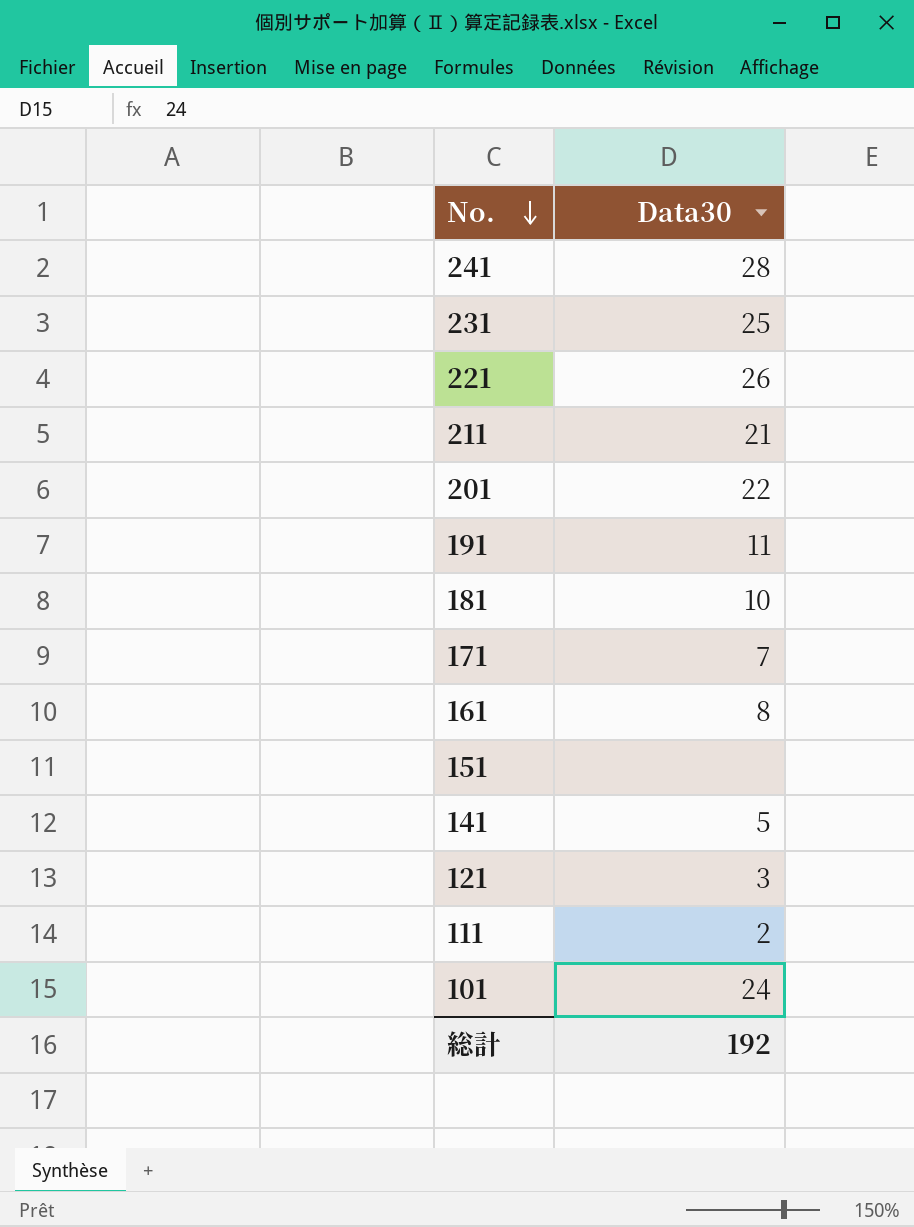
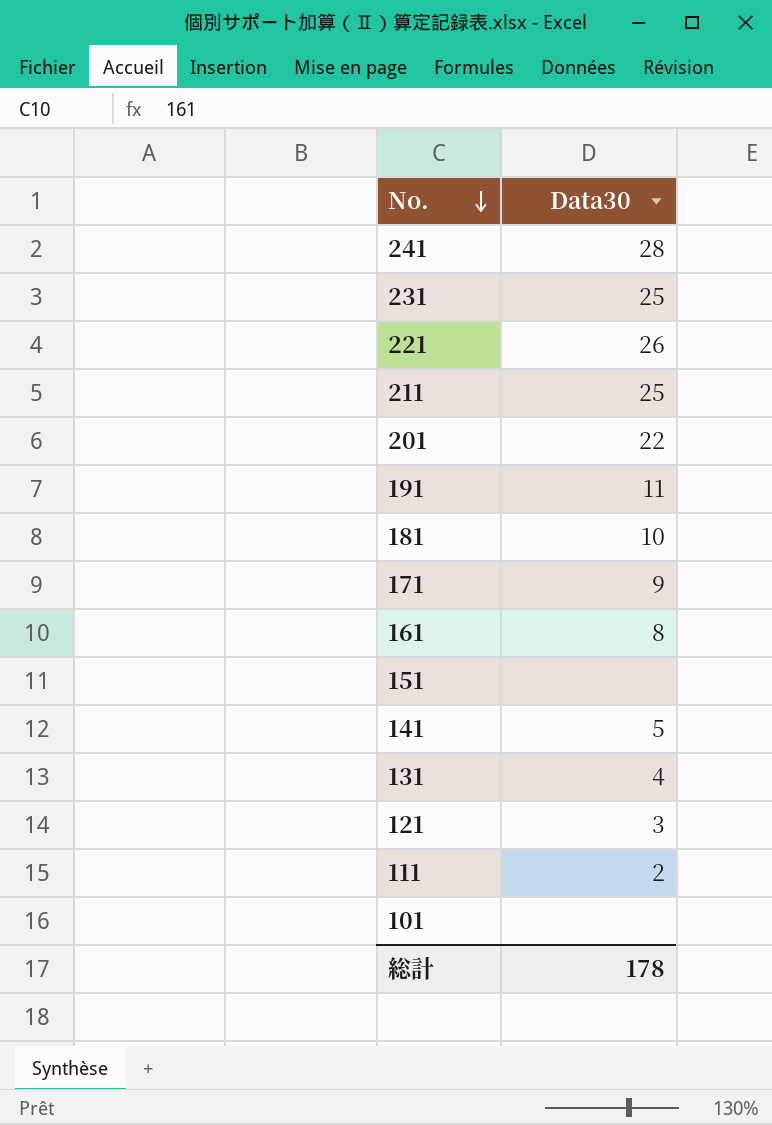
211 | Data30: 21 -> 25
171 | Data30: 7 -> 9
row 131: none -> 4
101 | Data30: 24 -> none
総計 | Data30: 192 -> 178

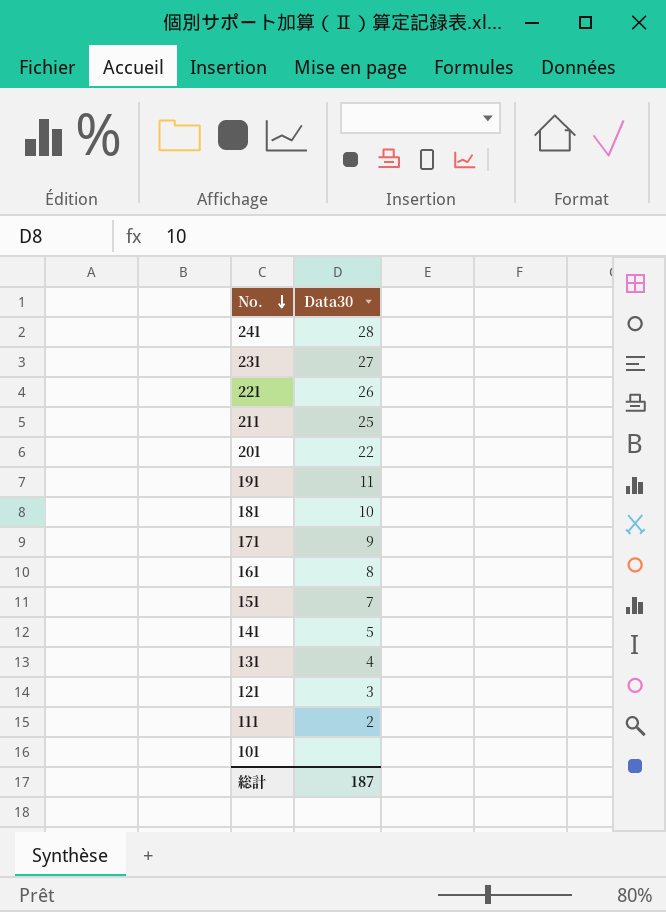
231 | Data30: 25 -> 27
151 | Data30: none -> 7
総計 | Data30: 178 -> 187

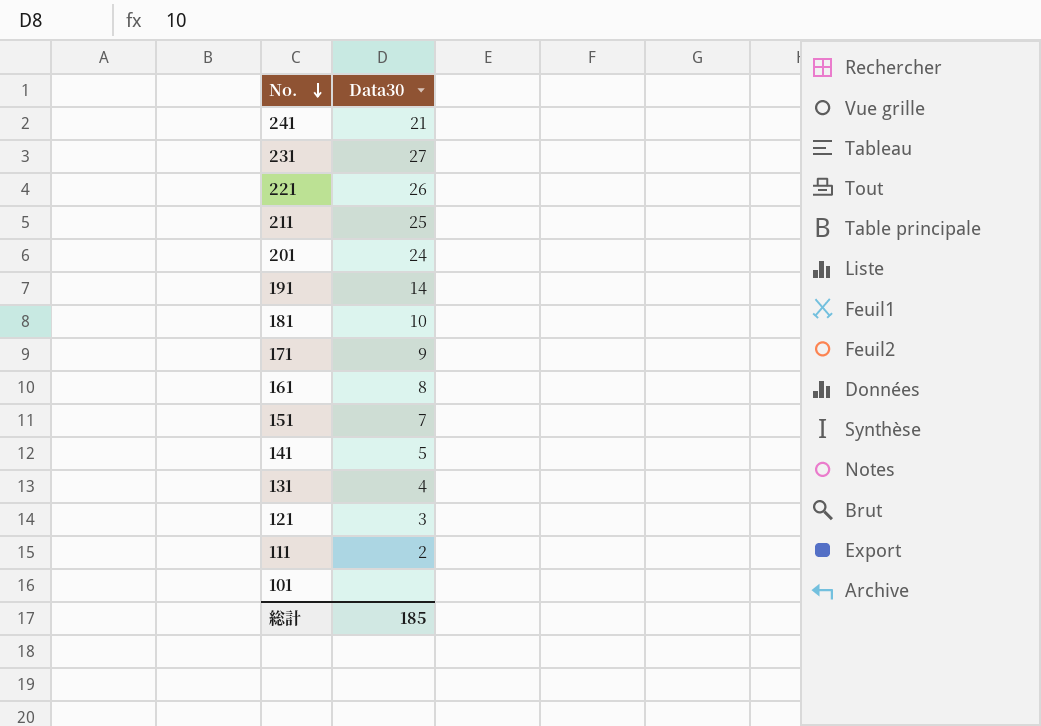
241 | Data30: 28 -> 21
201 | Data30: 22 -> 24
191 | Data30: 11 -> 14
総計 | Data30: 187 -> 185

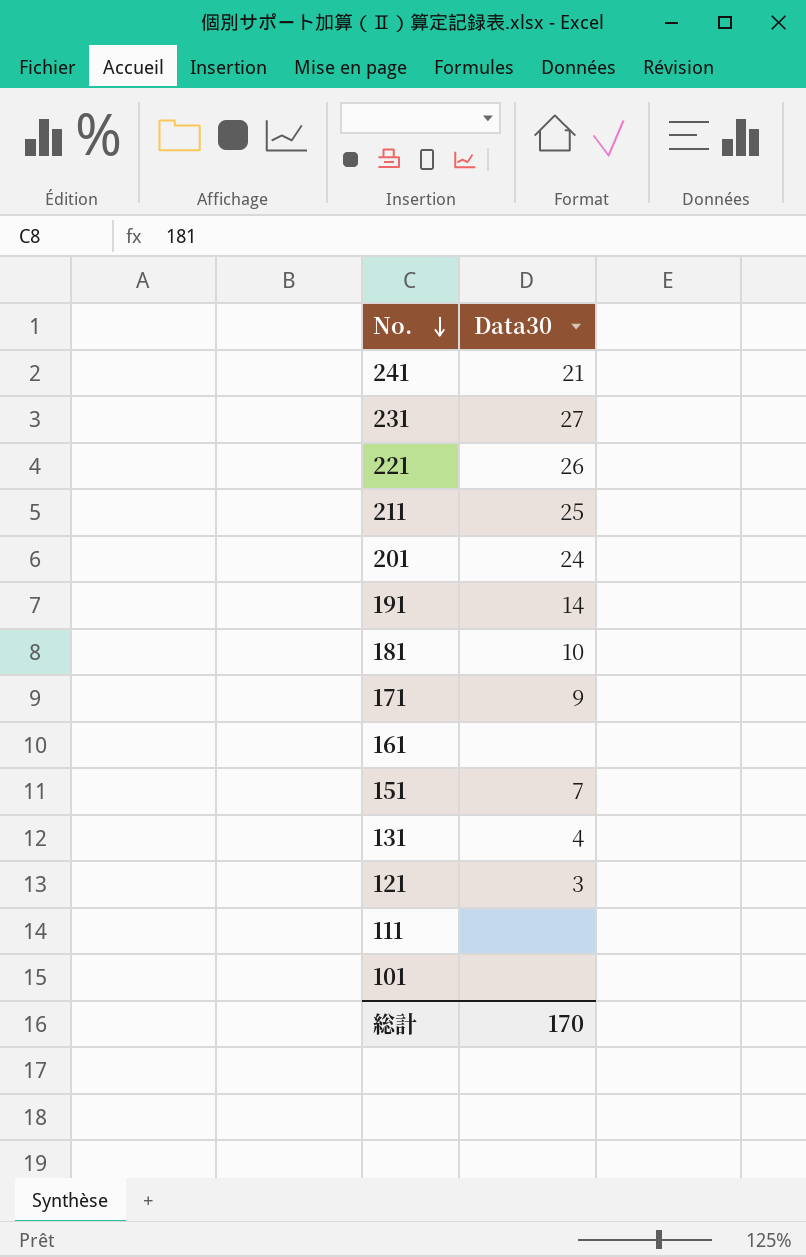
row 141: 5 -> none
161 | Data30: 8 -> none
111 | Data30: 2 -> none
総計 | Data30: 185 -> 170

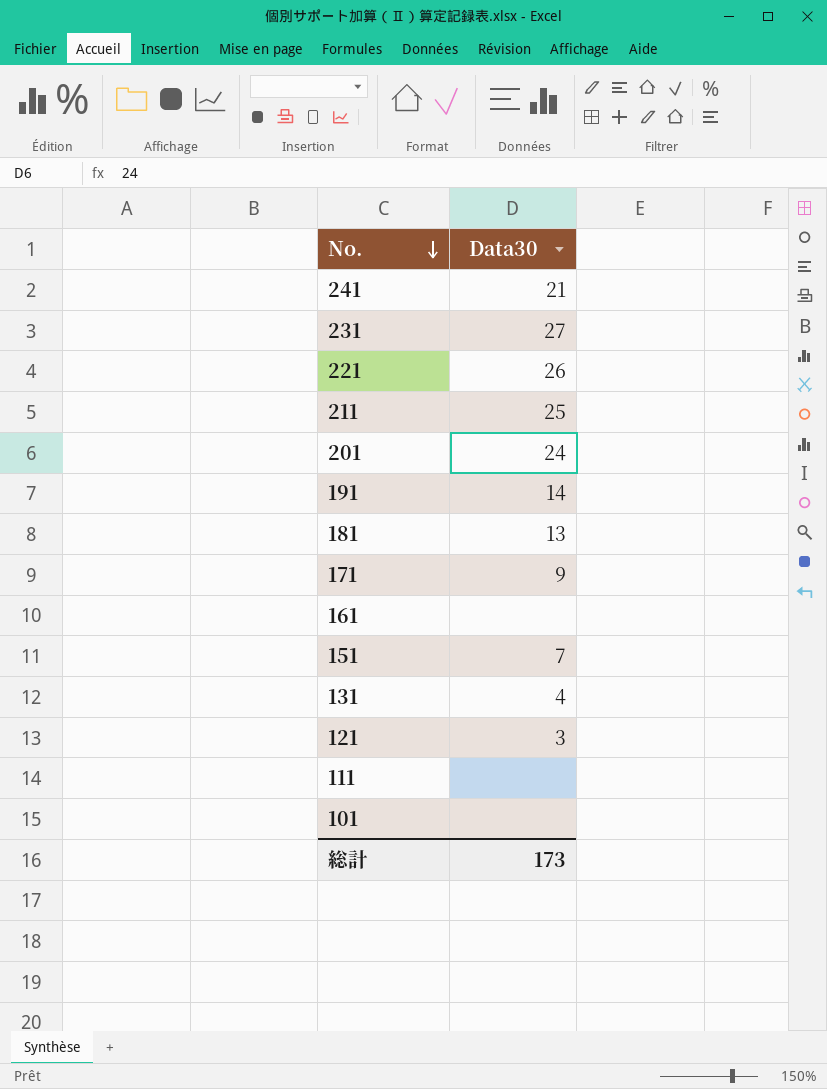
181 | Data30: 10 -> 13
総計 | Data30: 170 -> 173

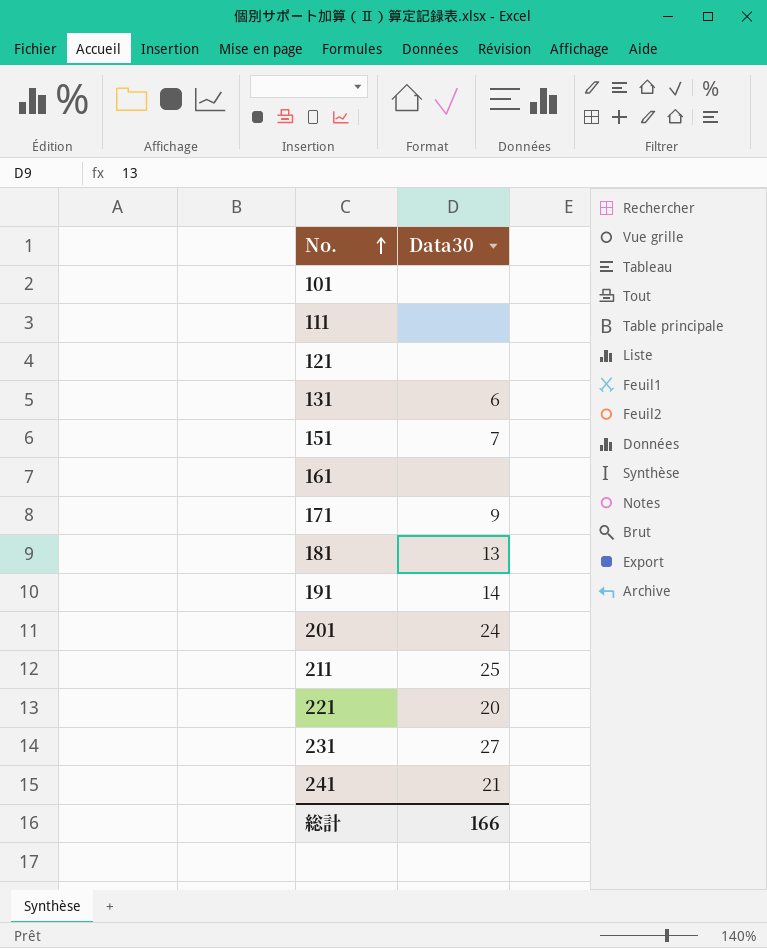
row order: No. descending -> No. ascending
121 | Data30: 3 -> none
131 | Data30: 4 -> 6
221 | Data30: 26 -> 20
総計 | Data30: 173 -> 166

